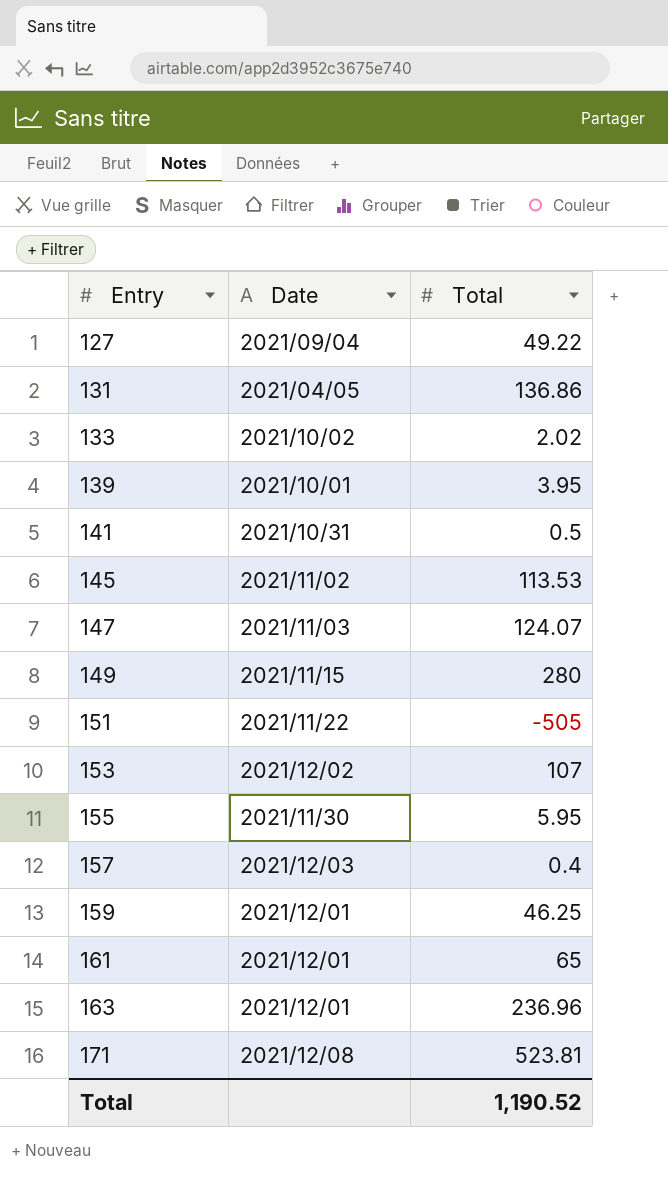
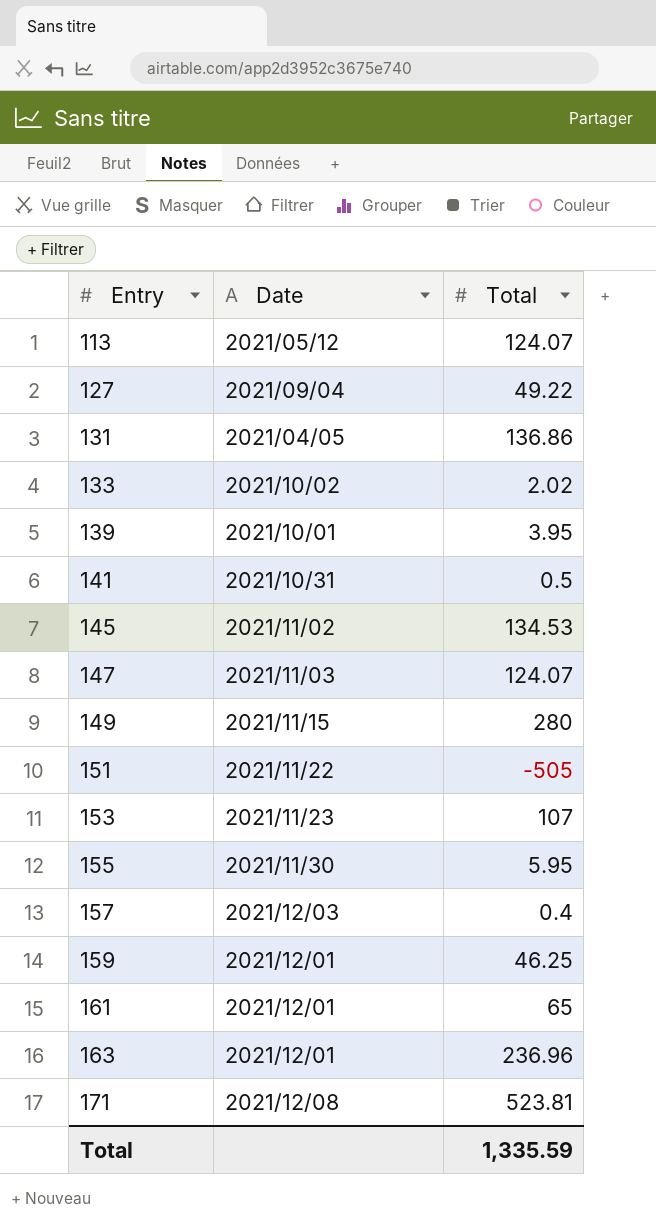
row 113: none -> 2021/05/12 | 124.07
145 | Total: 113.53 -> 134.53
153 | Date: 2021/12/02 -> 2021/11/23
Total | Total: 1,190.52 -> 1,335.59

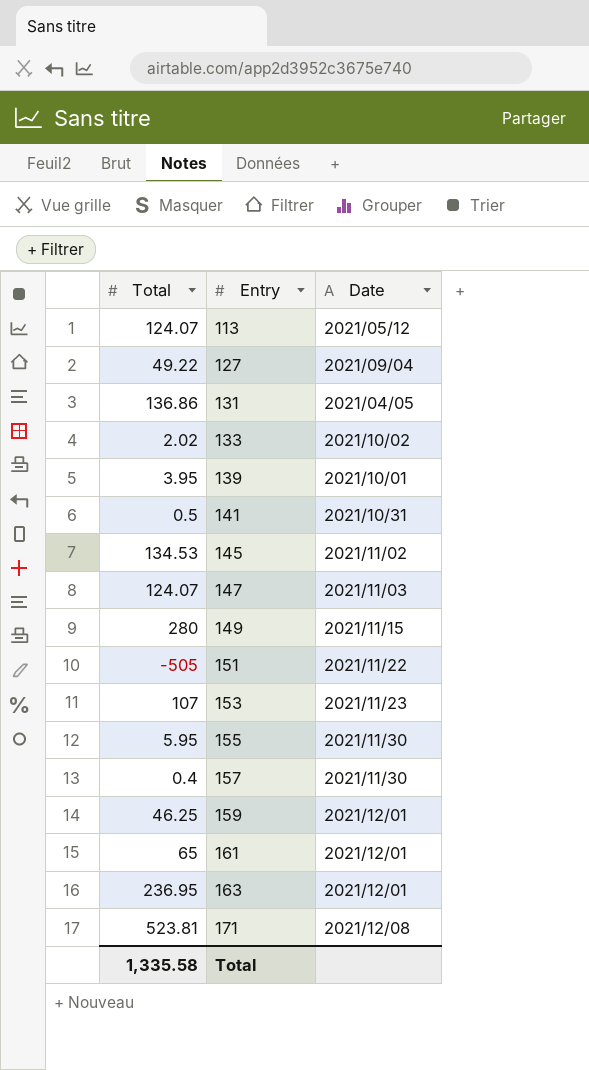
column Total | position: 3 -> 1
157 | Date: 2021/12/03 -> 2021/11/30
163 | Total: 236.96 -> 236.95
Total | Total: 1,335.59 -> 1,335.58

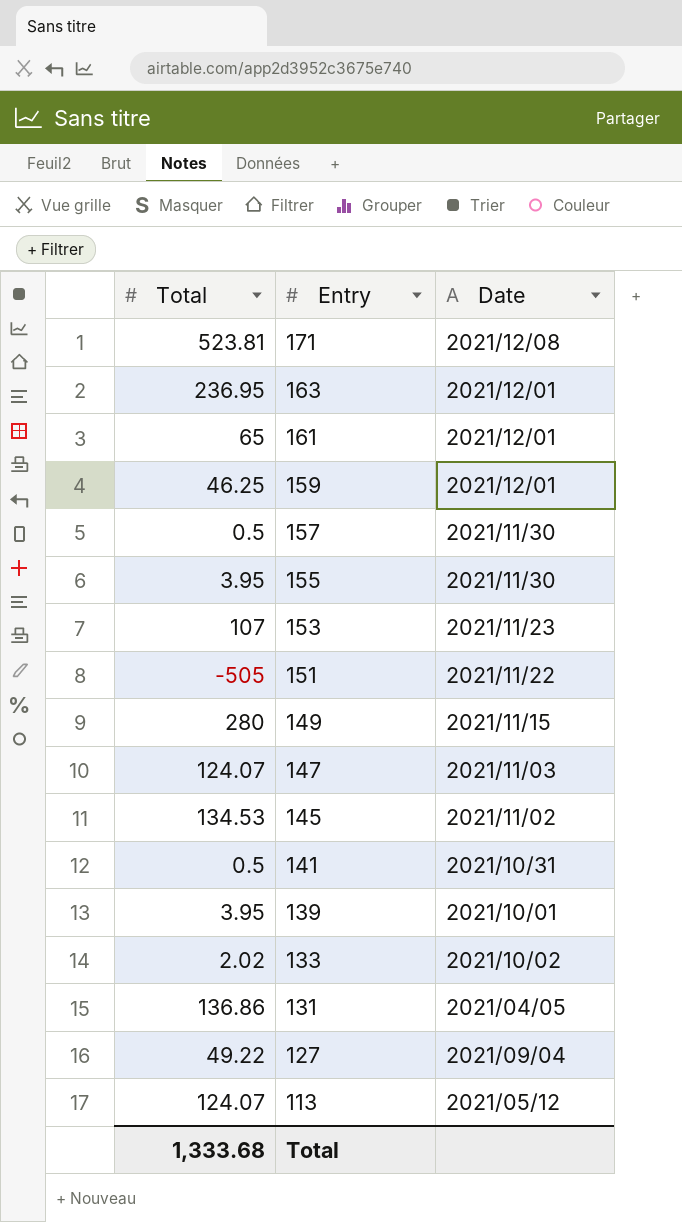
row order: Entry ascending -> Entry descending
157 | Total: 0.4 -> 0.5
155 | Total: 5.95 -> 3.95
Total | Total: 1,335.58 -> 1,333.68

